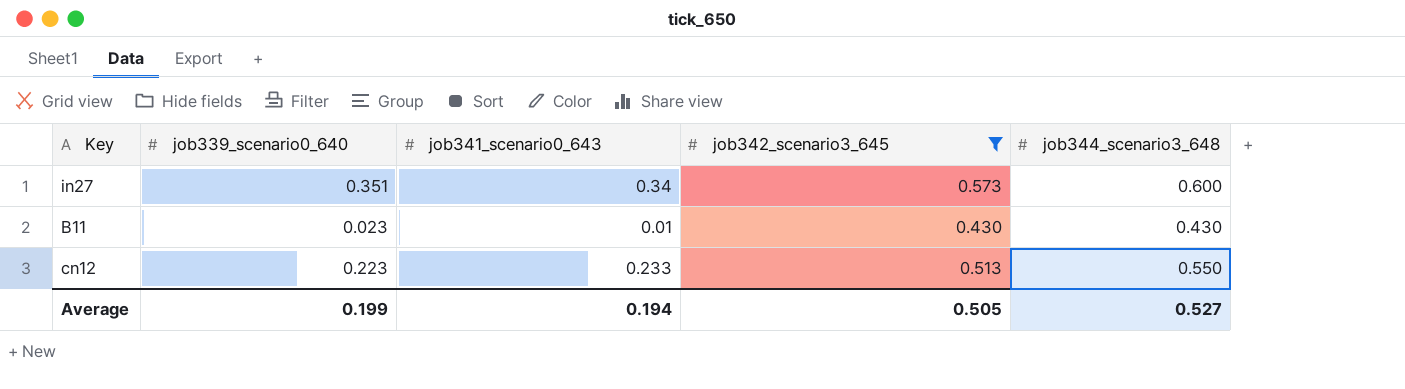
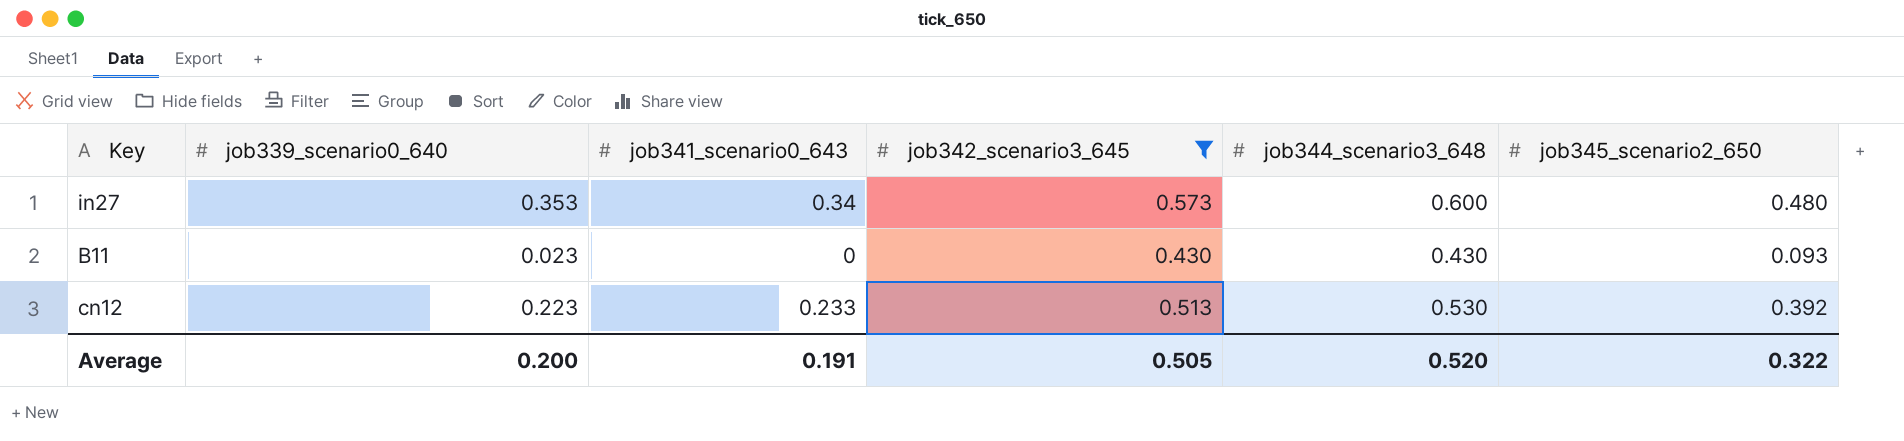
column job345_scenario2_650 | position: none -> 6
in27 | job339_scenario0_640: 0.351 -> 0.353
B11 | job341_scenario0_643: 0.01 -> 0
cn12 | job344_scenario3_648: 0.550 -> 0.530
Average | job339_scenario0_640: 0.199 -> 0.200
Average | job341_scenario0_643: 0.194 -> 0.191
Average | job344_scenario3_648: 0.527 -> 0.520

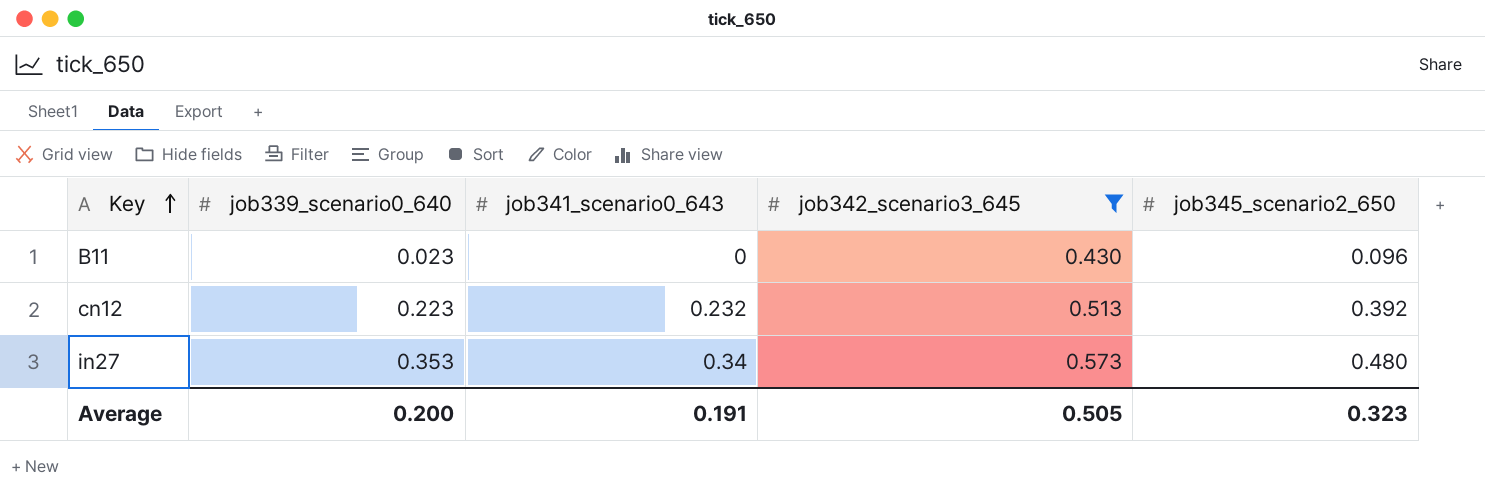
row order: none -> Key ascending
column job344_scenario3_648 | position: 5 -> none
B11 | job345_scenario2_650: 0.093 -> 0.096
cn12 | job341_scenario0_643: 0.233 -> 0.232
Average | job345_scenario2_650: 0.322 -> 0.323

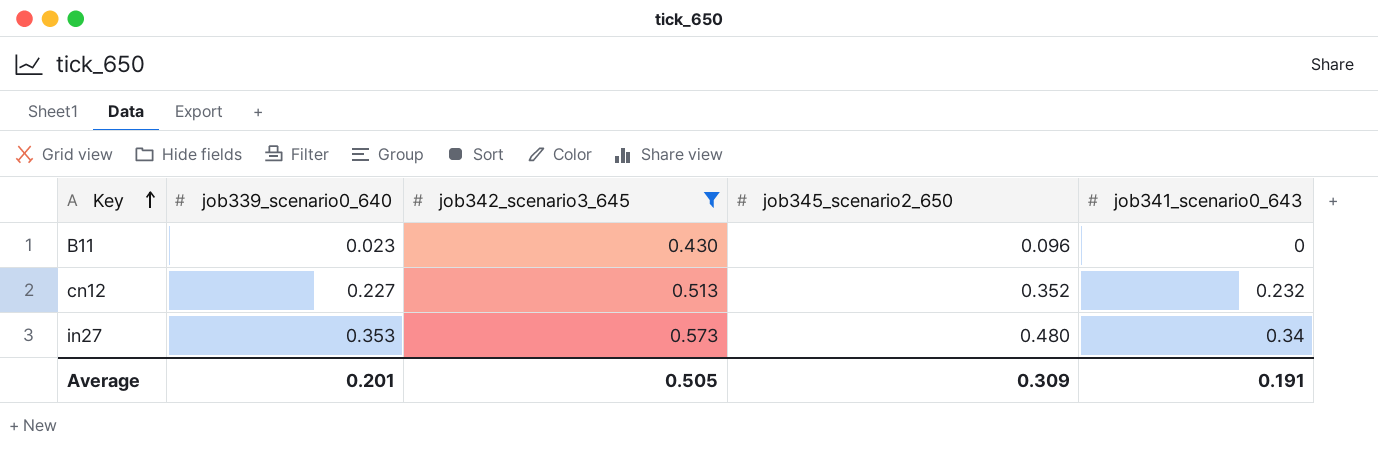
column job341_scenario0_643 | position: 3 -> 5
cn12 | job339_scenario0_640: 0.223 -> 0.227
cn12 | job345_scenario2_650: 0.392 -> 0.352
Average | job339_scenario0_640: 0.200 -> 0.201
Average | job345_scenario2_650: 0.323 -> 0.309

